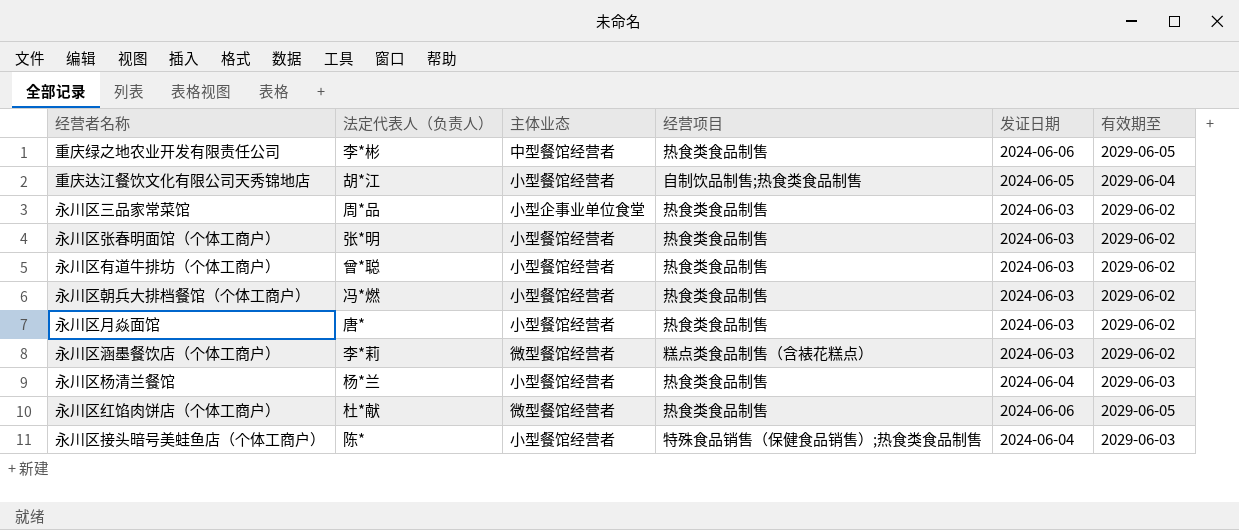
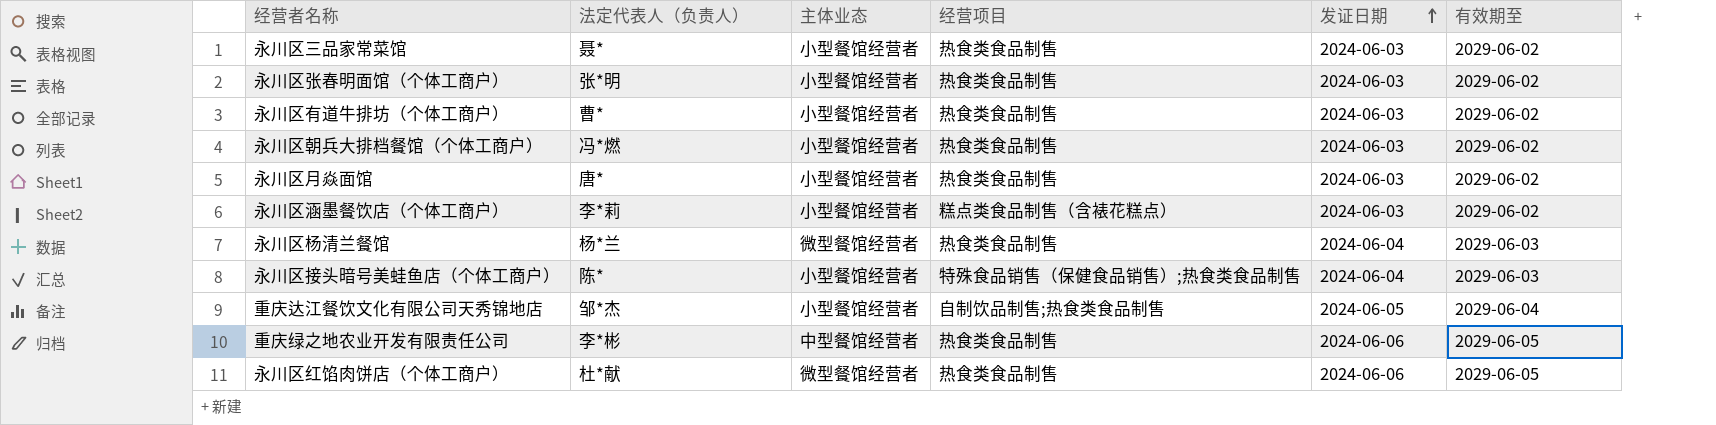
row order: none -> 发证日期 ascending
永川区三品家常菜馆 | 法定代表人（负责人）: 周*品 -> 聂*
永川区三品家常菜馆 | 主体业态: 小型企事业单位食堂 -> 小型餐馆经营者
永川区有道牛排坊（个体工商户） | 法定代表人（负责人）: 曾*聪 -> 曹*
永川区涵墨餐饮店（个体工商户） | 主体业态: 微型餐馆经营者 -> 小型餐馆经营者
永川区杨清兰餐馆 | 主体业态: 小型餐馆经营者 -> 微型餐馆经营者
重庆达江餐饮文化有限公司天秀锦地店 | 法定代表人（负责人）: 胡*江 -> 邹*杰

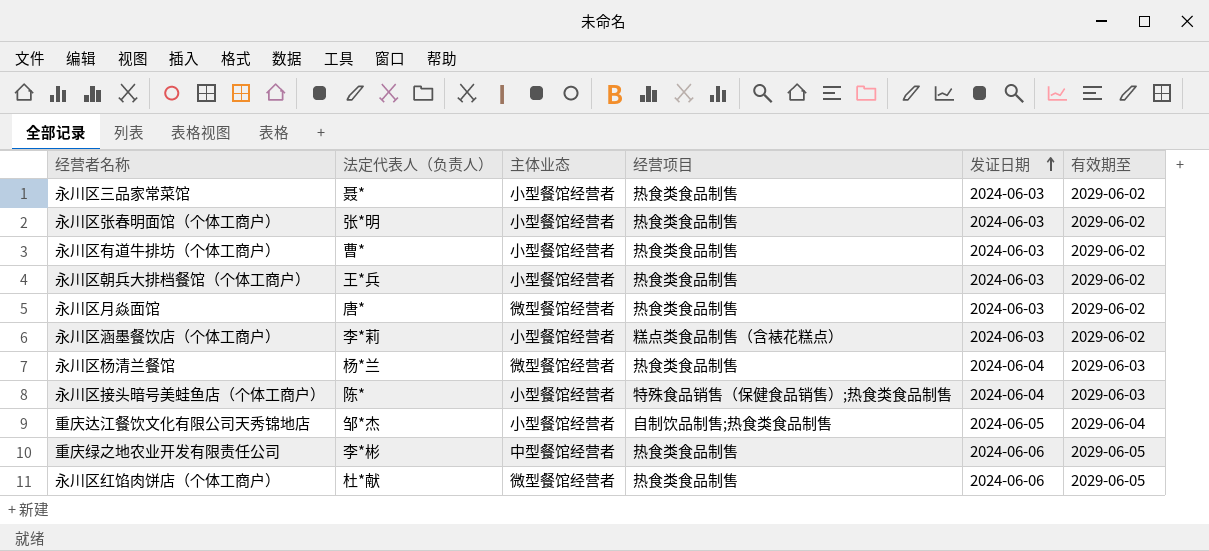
永川区朝兵大排档餐馆（个体工商户） | 法定代表人（负责人）: 冯*燃 -> 王*兵
永川区月焱面馆 | 主体业态: 小型餐馆经营者 -> 微型餐馆经营者

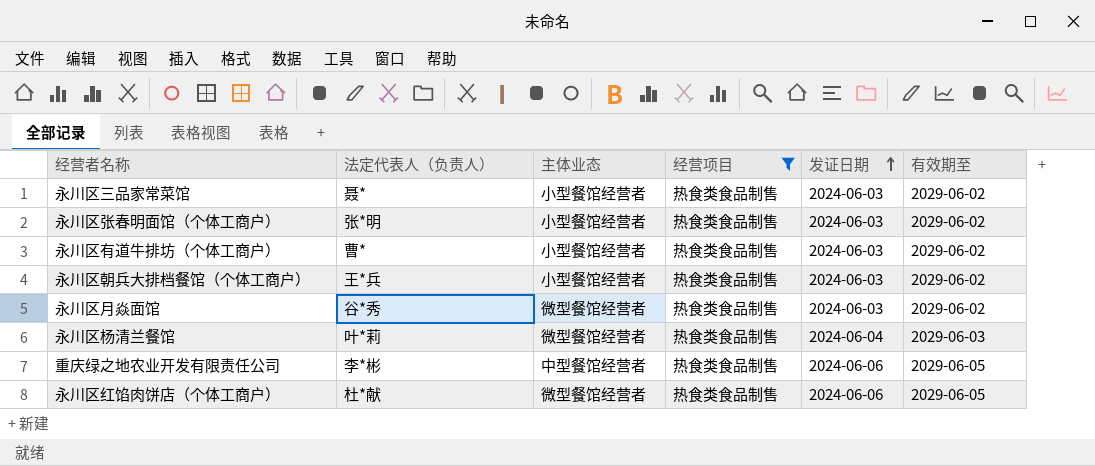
filter: none -> 经营项目 = 热食类食品制售
永川区月焱面馆 | 法定代表人（负责人）: 唐* -> 谷*秀
永川区杨清兰餐馆 | 法定代表人（负责人）: 杨*兰 -> 叶*莉

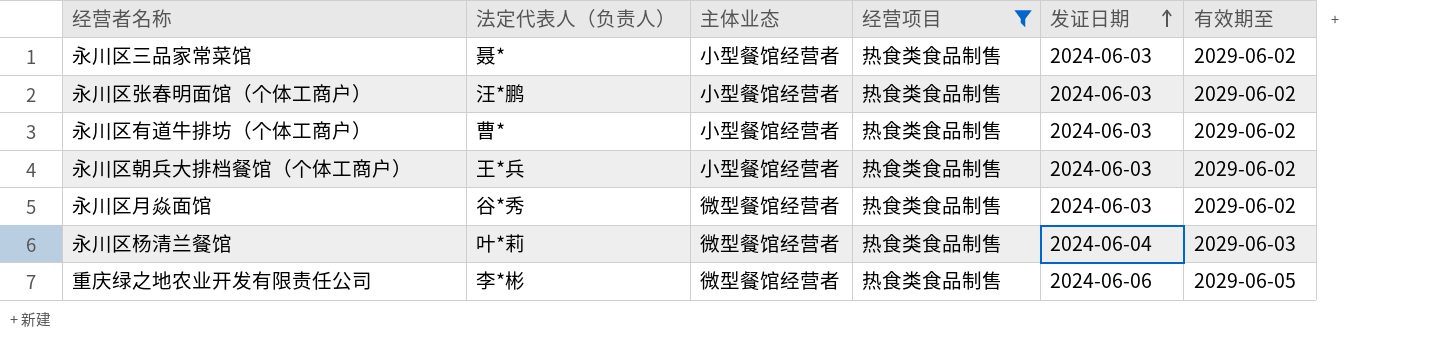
row 永川区红馅肉饼店（个体工商户）: 杜*献 | 微型餐馆经营者 | 热食类食品制售 | 2024-06-06 | 2029-06-05 -> none
永川区张春明面馆（个体工商户） | 法定代表人（负责人）: 张*明 -> 汪*鹏
重庆绿之地农业开发有限责任公司 | 主体业态: 中型餐馆经营者 -> 微型餐馆经营者

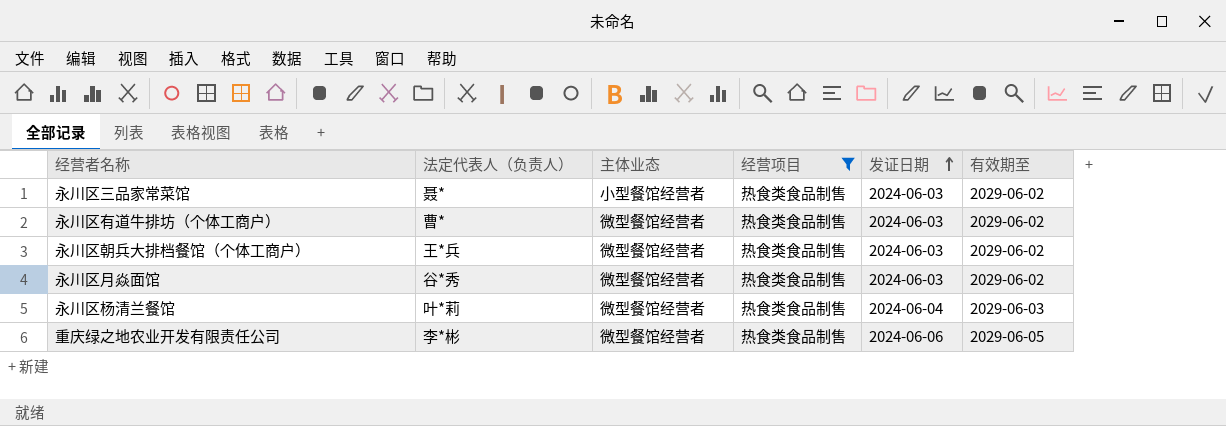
row 永川区张春明面馆（个体工商户）: 汪*鹏 | 小型餐馆经营者 | 热食类食品制售 | 2024-06-03 | 2029-06-02 -> none
永川区有道牛排坊（个体工商户） | 主体业态: 小型餐馆经营者 -> 微型餐馆经营者
永川区朝兵大排档餐馆（个体工商户） | 主体业态: 小型餐馆经营者 -> 微型餐馆经营者

